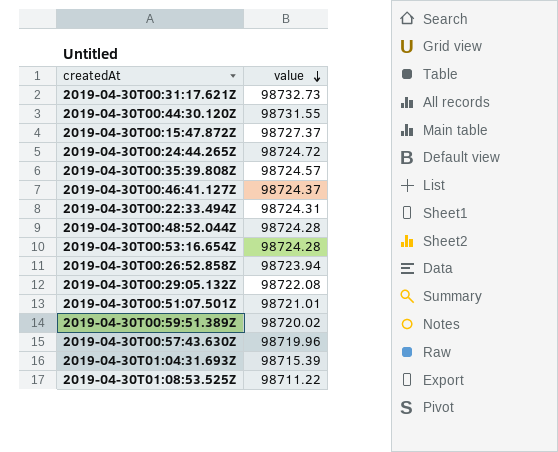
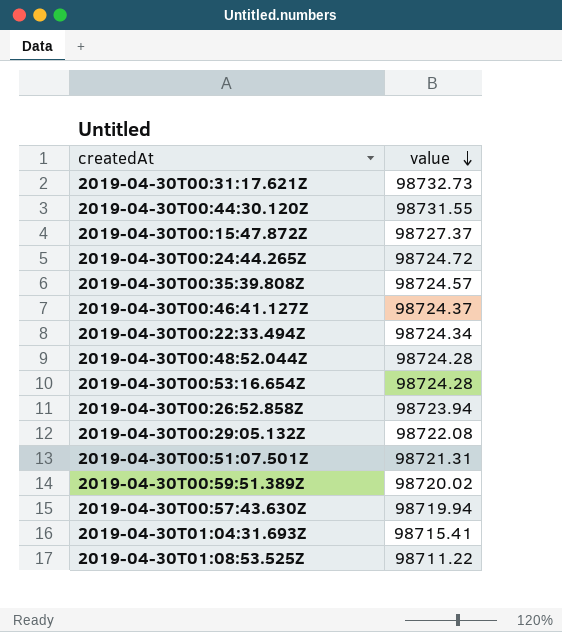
2019-04-30T00:22:33.494Z | value: 98724.31 -> 98724.34
2019-04-30T00:51:07.501Z | value: 98721.01 -> 98721.31
2019-04-30T00:57:43.630Z | value: 98719.96 -> 98719.94
2019-04-30T01:04:31.693Z | value: 98715.39 -> 98715.41

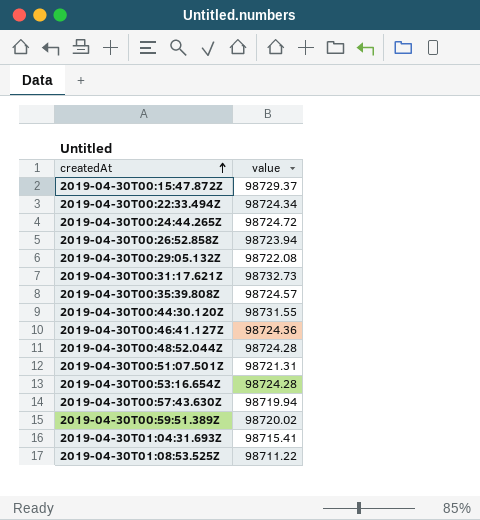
row order: value descending -> createdAt ascending
2019-04-30T00:15:47.872Z | value: 98727.37 -> 98729.37
2019-04-30T00:46:41.127Z | value: 98724.37 -> 98724.36

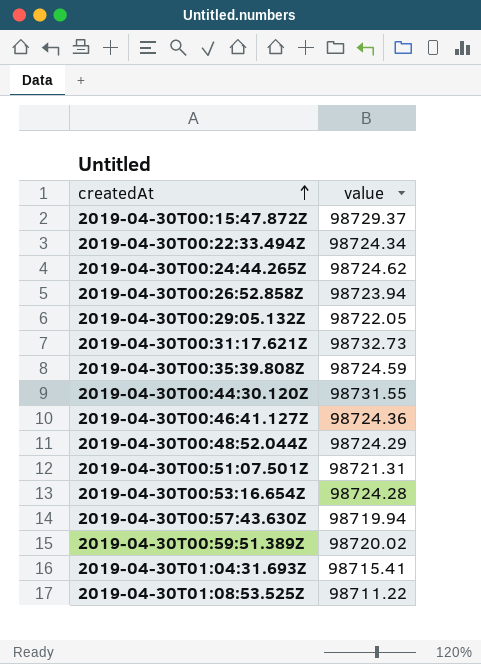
2019-04-30T00:24:44.265Z | value: 98724.72 -> 98724.62
2019-04-30T00:29:05.132Z | value: 98722.08 -> 98722.05
2019-04-30T00:35:39.808Z | value: 98724.57 -> 98724.59
2019-04-30T00:48:52.044Z | value: 98724.28 -> 98724.29

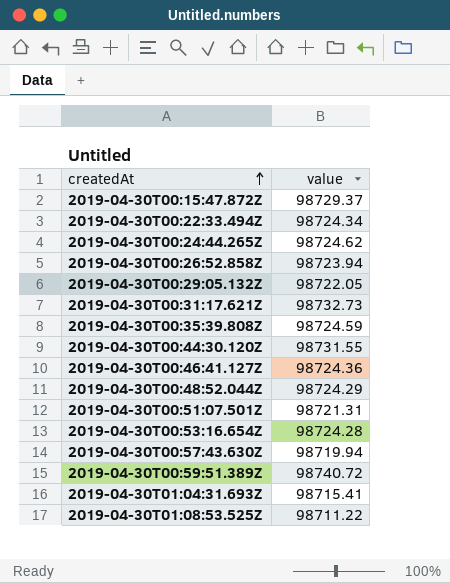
2019-04-30T00:59:51.389Z | value: 98720.02 -> 98740.72

